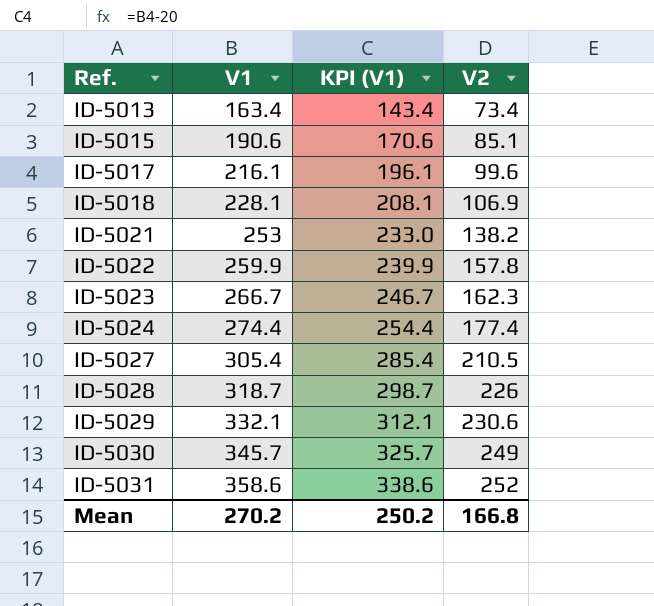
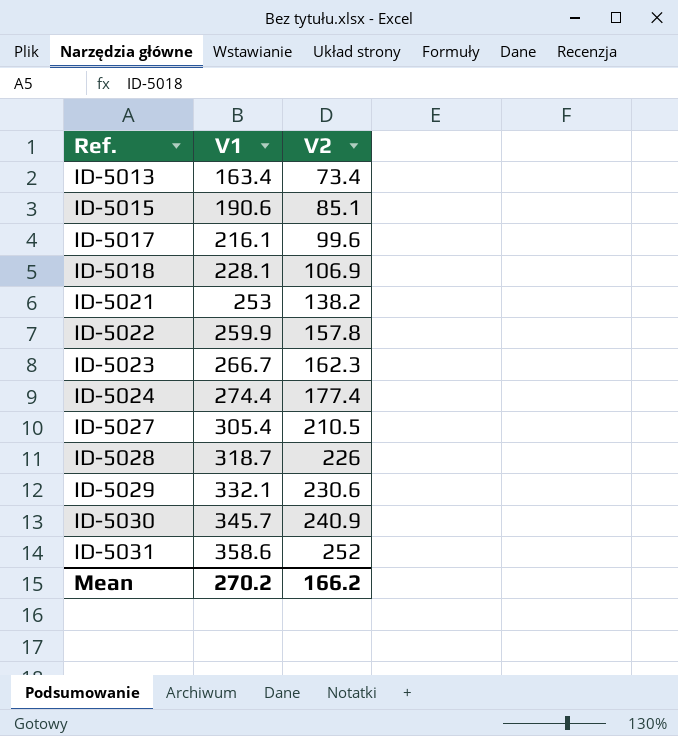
column KPI (V1) | formula: [V1] - 20 -> none
ID-5030 | V2: 249 -> 240.9
Mean | V2: 166.8 -> 166.2

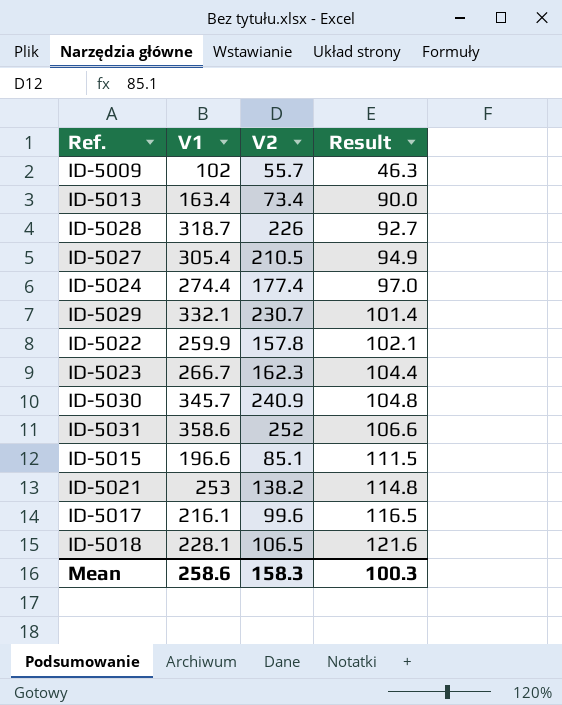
row order: Ref. ascending -> Result ascending
column Result | formula: none -> [V1] - [V2]
row ID-5009: none -> 102 | 55.7 | 46.3
ID-5029 | V2: 230.6 -> 230.7
ID-5015 | V1: 190.6 -> 196.6
ID-5018 | V2: 106.9 -> 106.5
Mean | V1: 270.2 -> 258.6
Mean | V2: 166.2 -> 158.3

